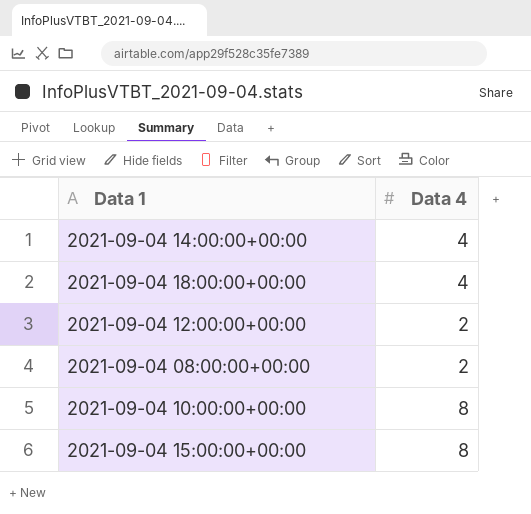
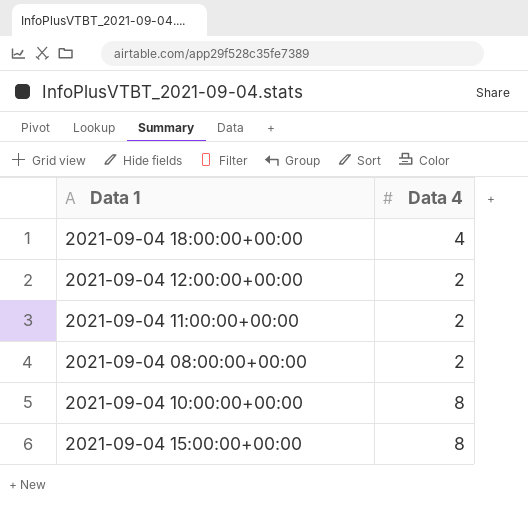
row 2021-09-04 14:00:00+00:00: 4 -> none
row 2021-09-04 11:00:00+00:00: none -> 2

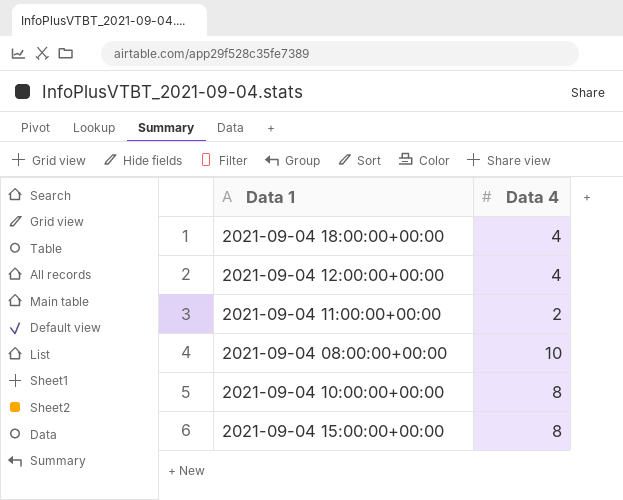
2021-09-04 12:00:00+00:00 | Data 4: 2 -> 4
2021-09-04 08:00:00+00:00 | Data 4: 2 -> 10

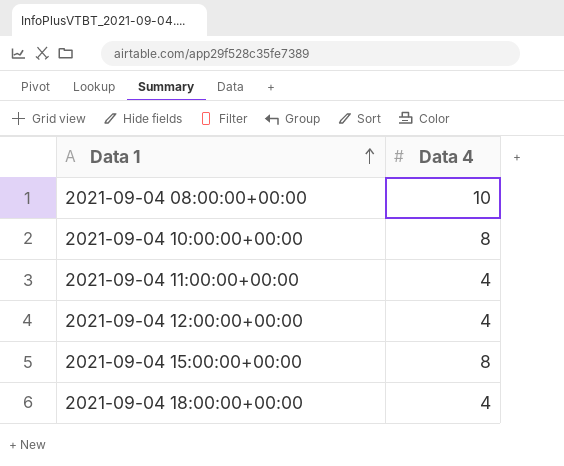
row order: none -> Data 1 ascending
2021-09-04 11:00:00+00:00 | Data 4: 2 -> 4

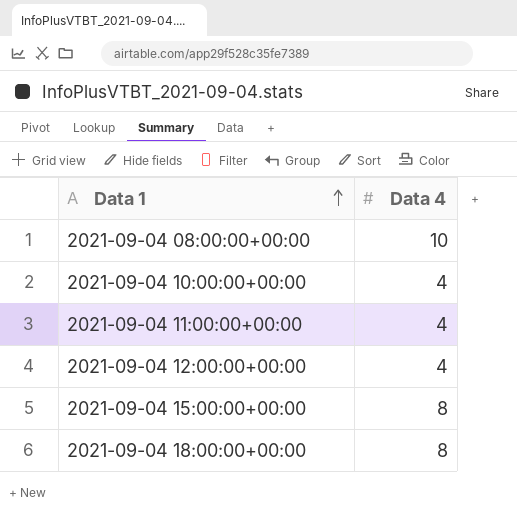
2021-09-04 10:00:00+00:00 | Data 4: 8 -> 4
2021-09-04 18:00:00+00:00 | Data 4: 4 -> 8

